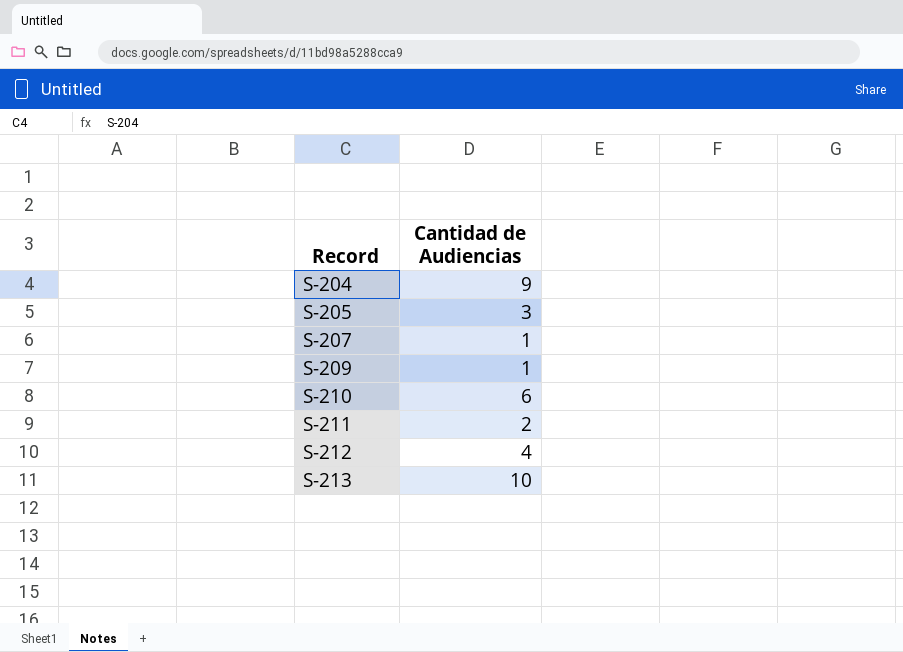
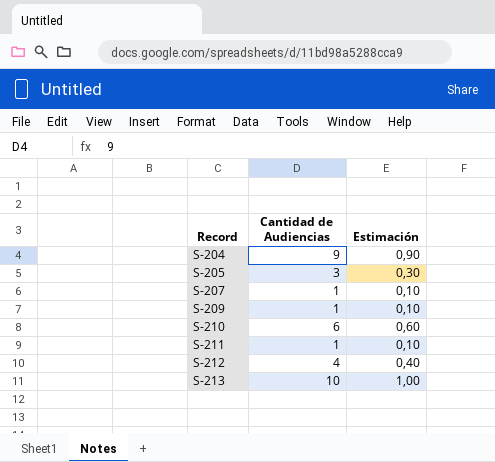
column Estimación | formula: none -> [Cantidad de Audiencias] * 0,1
S-211 | Cantidad de Audiencias: 2 -> 1

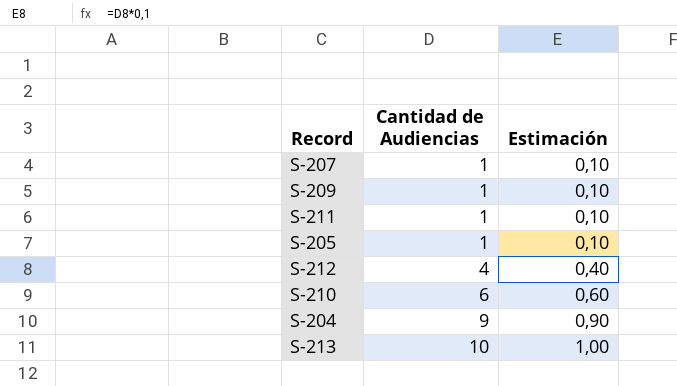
row order: Record ascending -> Cantidad de Audiencias ascending
S-205 | Cantidad de Audiencias: 3 -> 1
S-205 | Estimación: 0,30 -> 0,10

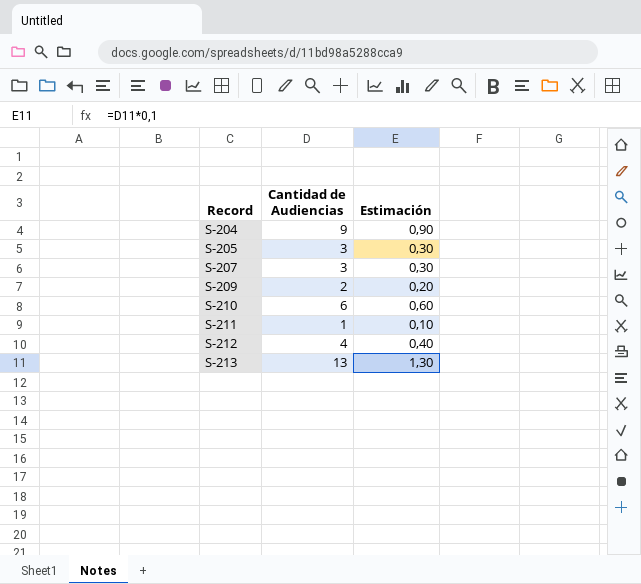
row order: Cantidad de Audiencias ascending -> Record ascending
S-205 | Cantidad de Audiencias: 1 -> 3
S-205 | Estimación: 0,10 -> 0,30
S-207 | Cantidad de Audiencias: 1 -> 3
S-207 | Estimación: 0,10 -> 0,30
S-209 | Cantidad de Audiencias: 1 -> 2
S-209 | Estimación: 0,10 -> 0,20
S-213 | Cantidad de Audiencias: 10 -> 13
S-213 | Estimación: 1,00 -> 1,30

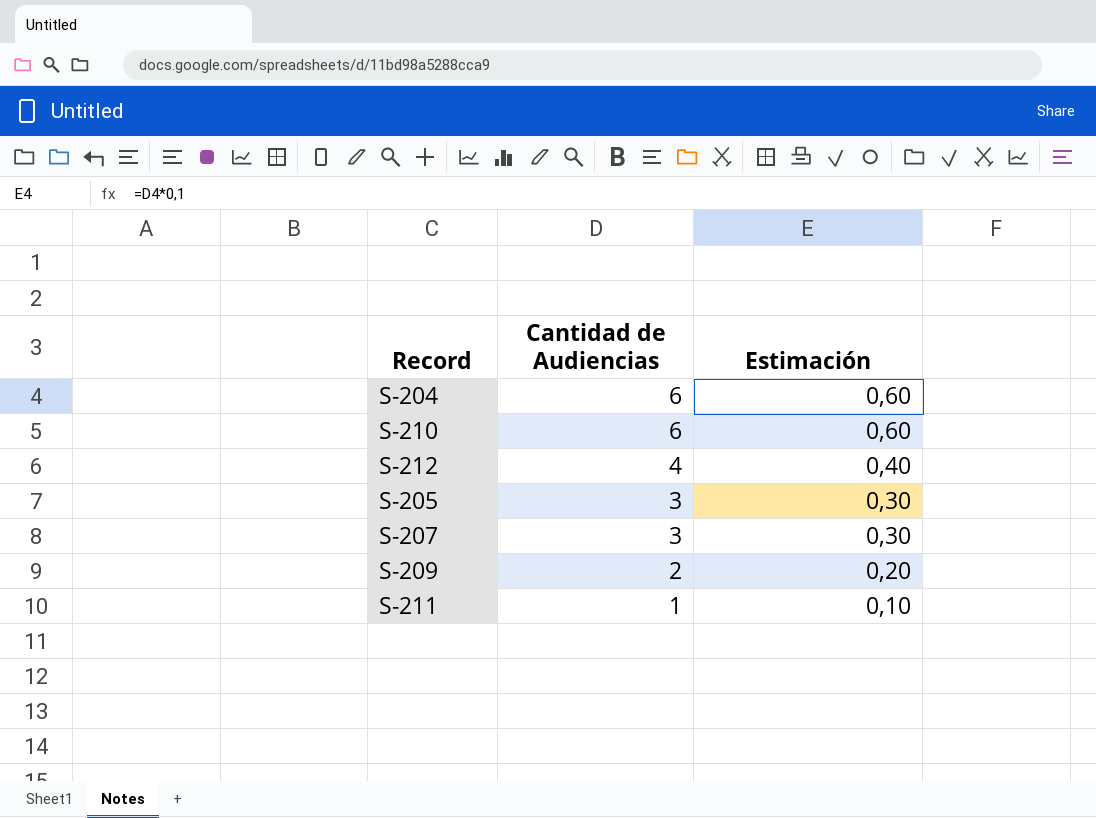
row order: Record ascending -> Cantidad de Audiencias descending
row S-213: 13 | 1,30 -> none
S-204 | Cantidad de Audiencias: 9 -> 6
S-204 | Estimación: 0,90 -> 0,60

